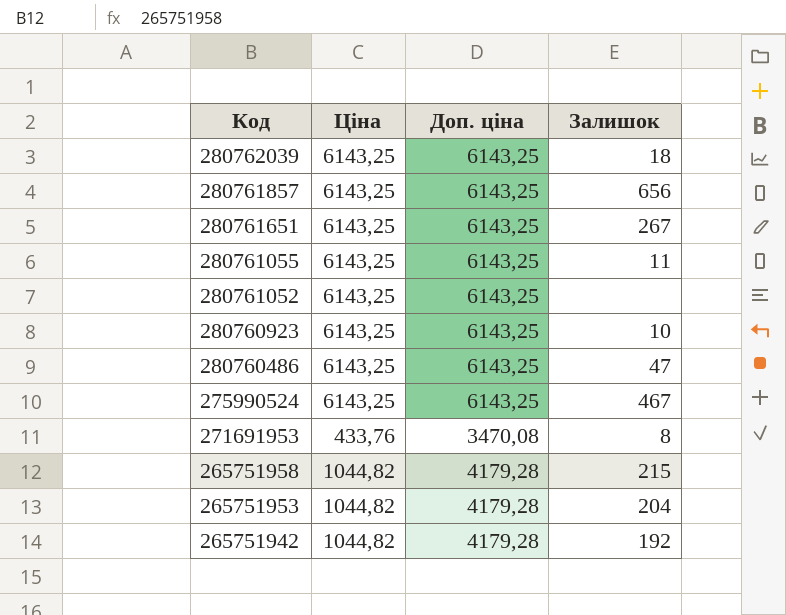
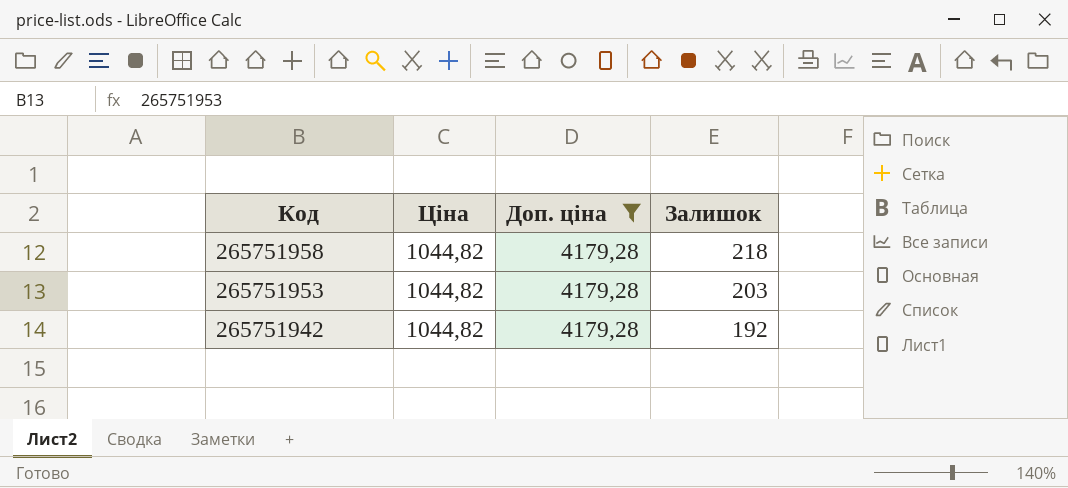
filter: none -> Доп. ціна = 4179,28
265751958 | Залишок: 215 -> 218
265751953 | Залишок: 204 -> 203

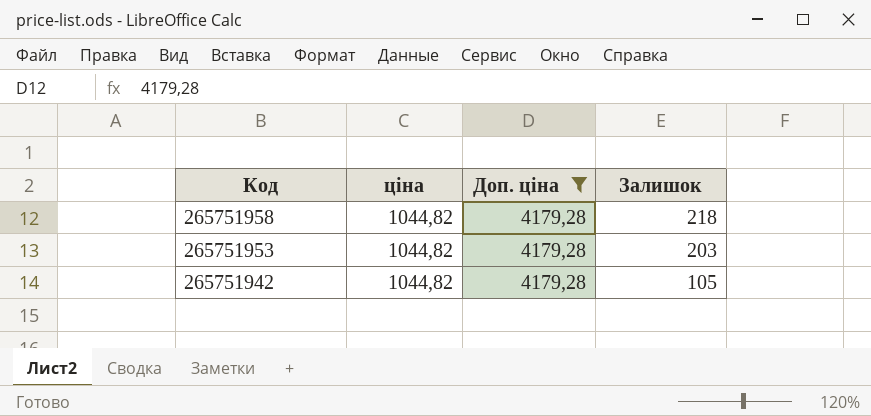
column name: Ціна -> ціна
265751942 | Залишок: 192 -> 105

